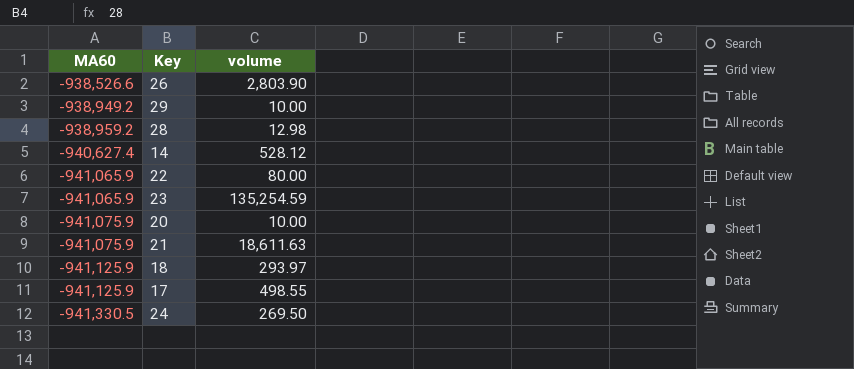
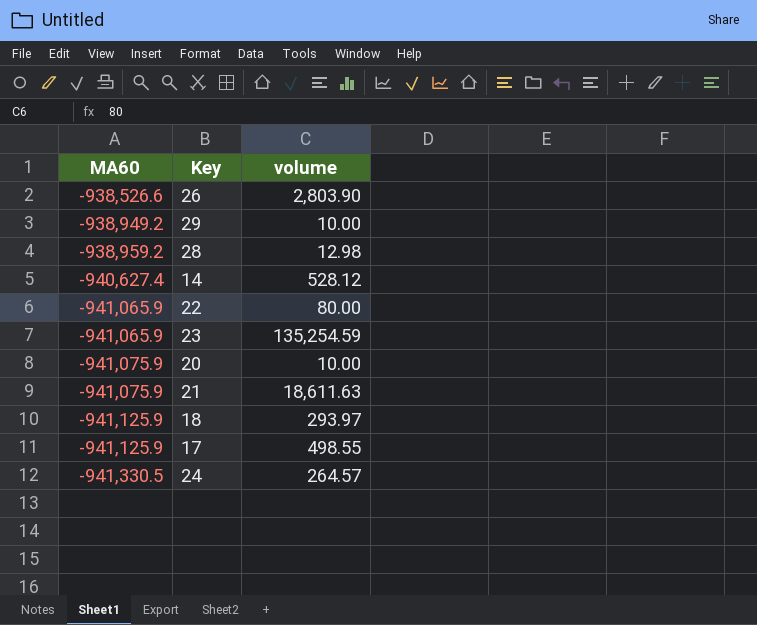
24 | volume: 269.50 -> 264.57

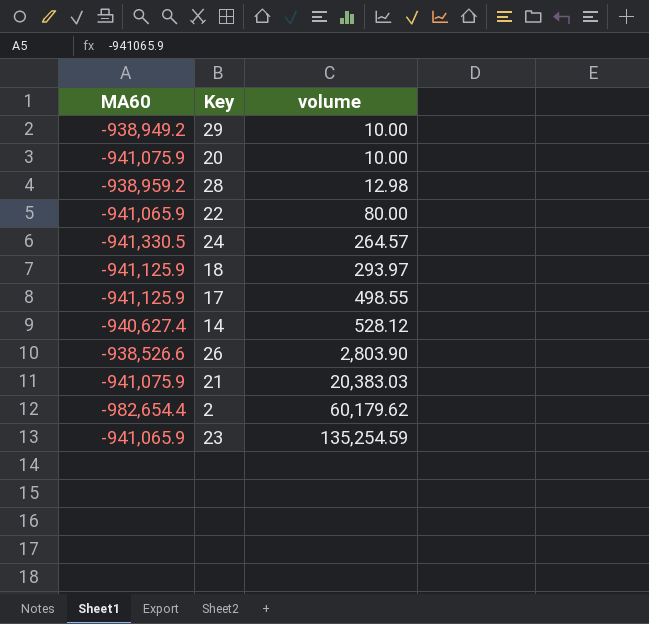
row order: MA60 descending -> volume ascending
21 | volume: 18,611.63 -> 20,383.03
row 2: none -> -982,654.4 | 60,179.62

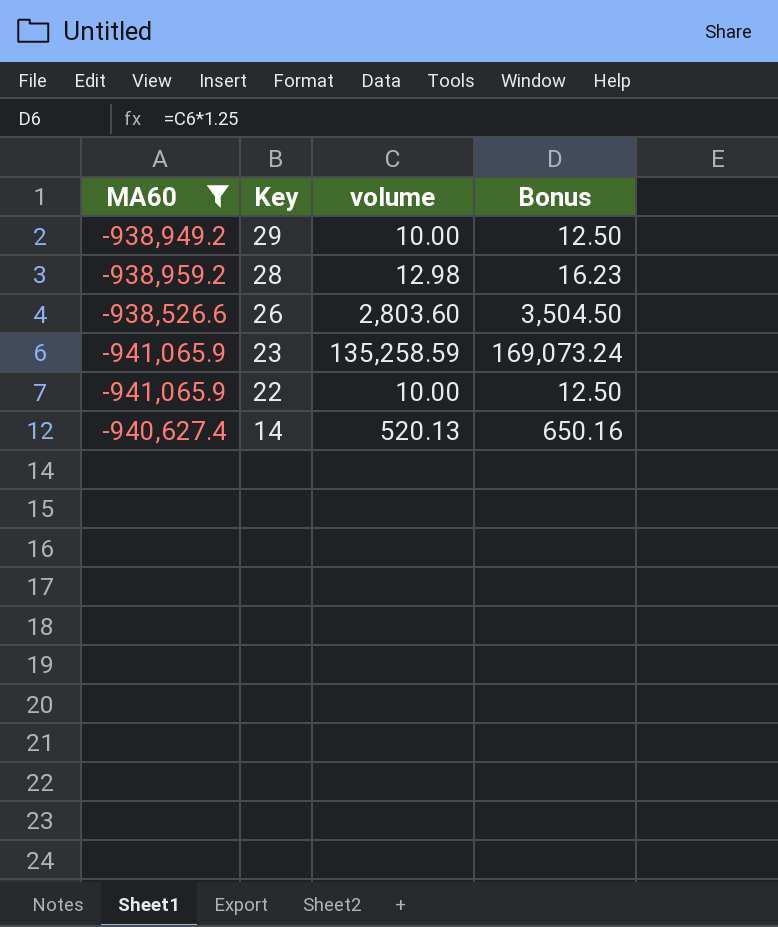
filter: none -> MA60 >= -941,065.9
row order: volume ascending -> Key descending
column Bonus | formula: none -> [volume] * 1.25
26 | volume: 2,803.90 -> 2,803.60
23 | volume: 135,254.59 -> 135,258.59
22 | volume: 80.00 -> 10.00
14 | volume: 528.12 -> 520.13

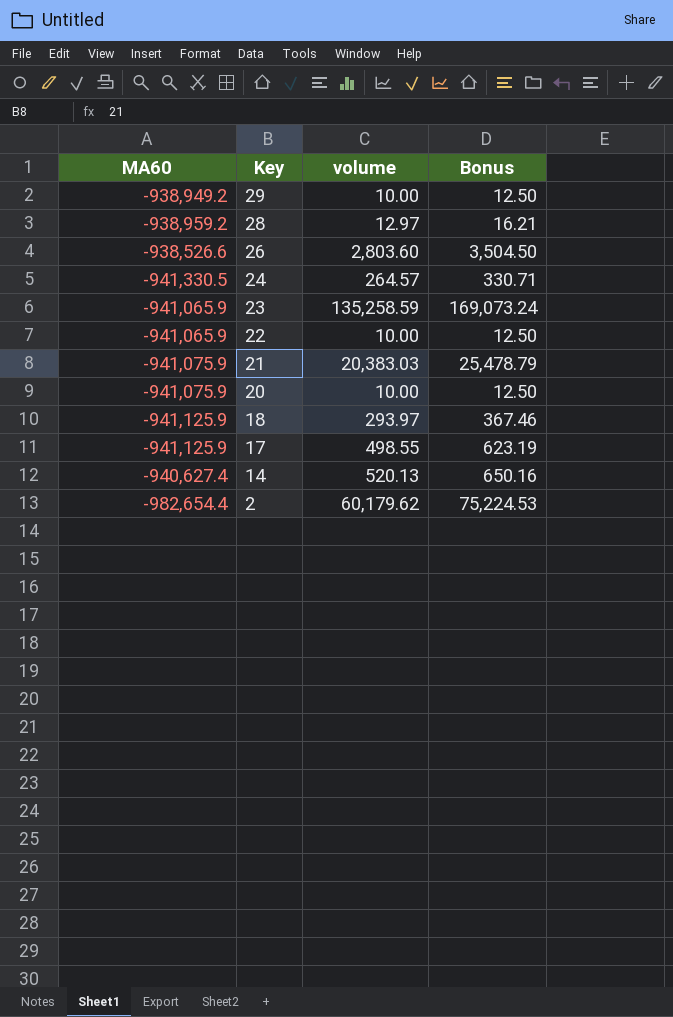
filter: MA60 >= -941,065.9 -> none
28 | volume: 12.98 -> 12.97
28 | Bonus: 16.23 -> 16.21

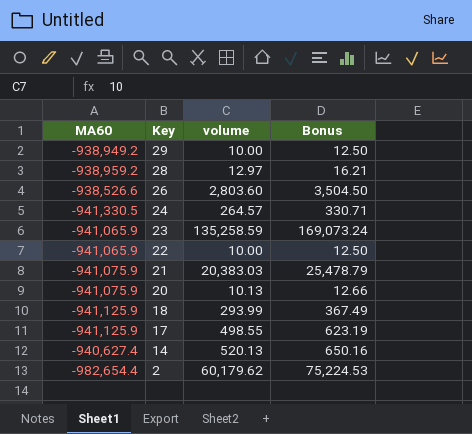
20 | volume: 10.00 -> 10.13
20 | Bonus: 12.50 -> 12.66
18 | volume: 293.97 -> 293.99
18 | Bonus: 367.46 -> 367.49

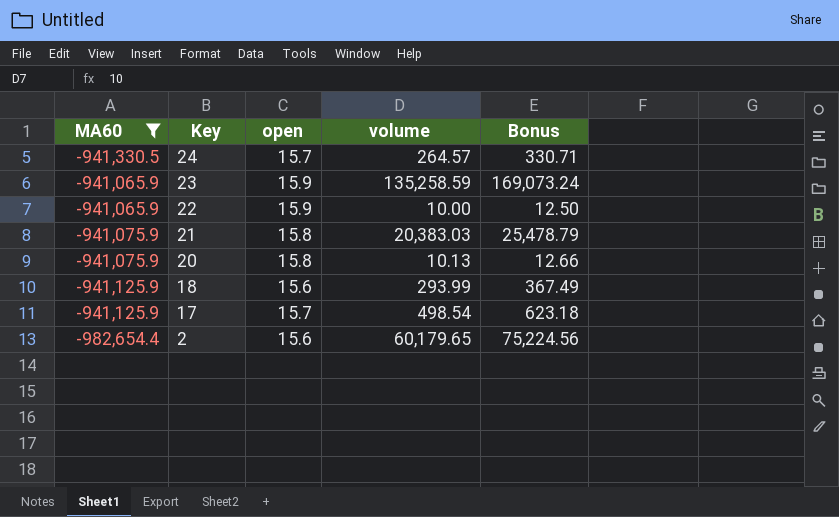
filter: none -> MA60 <= -941,065.9
column open | position: none -> 3
17 | volume: 498.55 -> 498.54
17 | Bonus: 623.19 -> 623.18
2 | volume: 60,179.62 -> 60,179.65
2 | Bonus: 75,224.53 -> 75,224.56

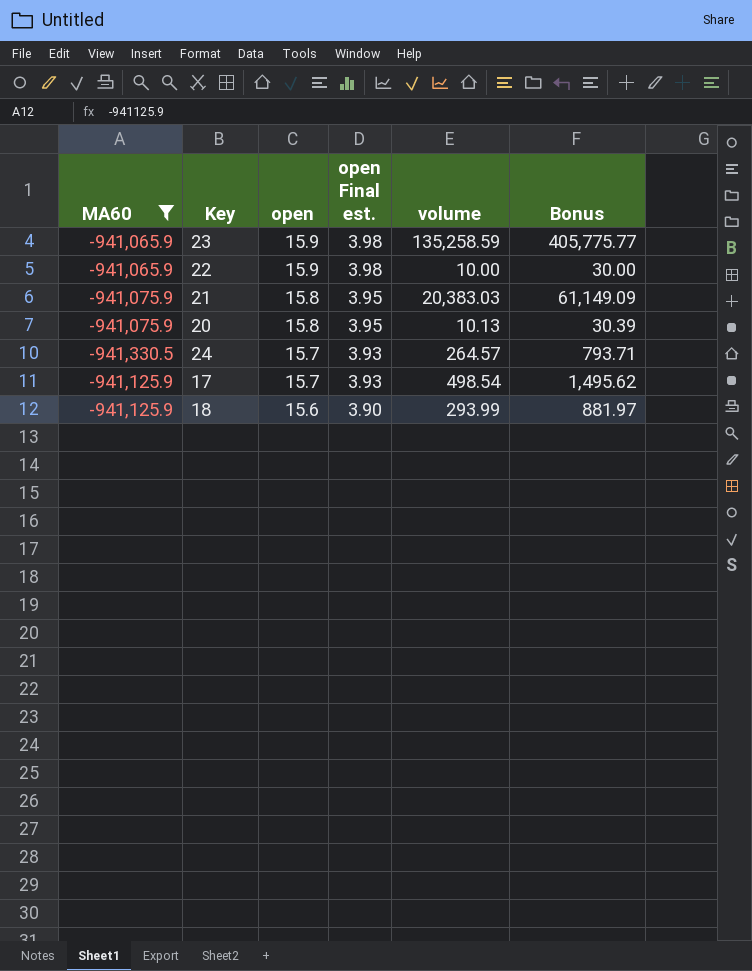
row order: Key descending -> open descending
column open Final est. | formula: none -> [open] * 0.25
column Bonus | formula: [volume] * 1.25 -> [volume] * 3
row 2: -982,654.4 | 15.6 | 60,179.65 | 75,224.56 -> none

